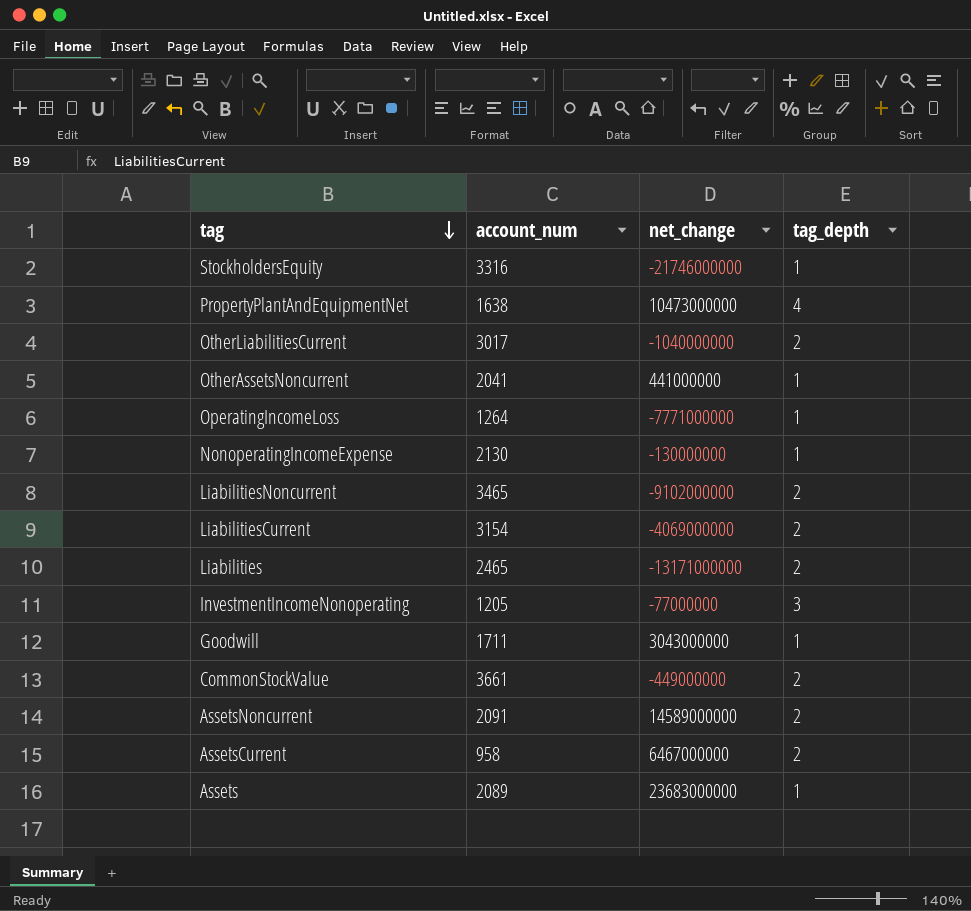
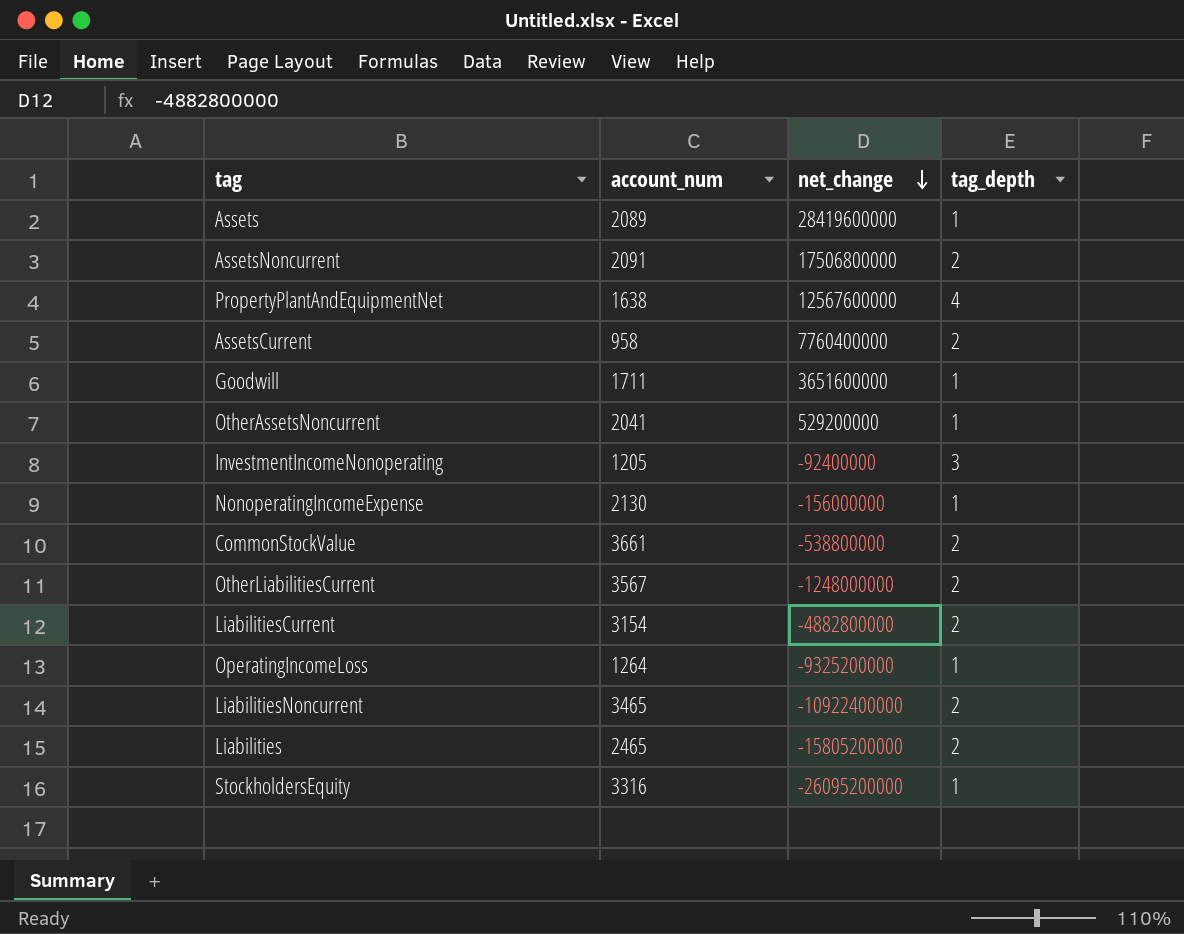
row order: tag descending -> net_change descending
Assets | net_change: 23683000000 -> 28419600000
AssetsNoncurrent | net_change: 14589000000 -> 17506800000
PropertyPlantAndEquipmentNet | net_change: 10473000000 -> 12567600000
AssetsCurrent | net_change: 6467000000 -> 7760400000
Goodwill | net_change: 3043000000 -> 3651600000
OtherAssetsNoncurrent | net_change: 441000000 -> 529200000
InvestmentIncomeNonoperating | net_change: -77000000 -> -92400000
NonoperatingIncomeExpense | net_change: -130000000 -> -156000000
CommonStockValue | net_change: -449000000 -> -538800000
OtherLiabilitiesCurrent | account_num: 3017 -> 3567
OtherLiabilitiesCurrent | net_change: -1040000000 -> -1248000000
LiabilitiesCurrent | net_change: -4069000000 -> -4882800000
OperatingIncomeLoss | net_change: -7771000000 -> -9325200000
LiabilitiesNoncurrent | net_change: -9102000000 -> -10922400000
Liabilities | net_change: -13171000000 -> -15805200000
StockholdersEquity | net_change: -21746000000 -> -26095200000

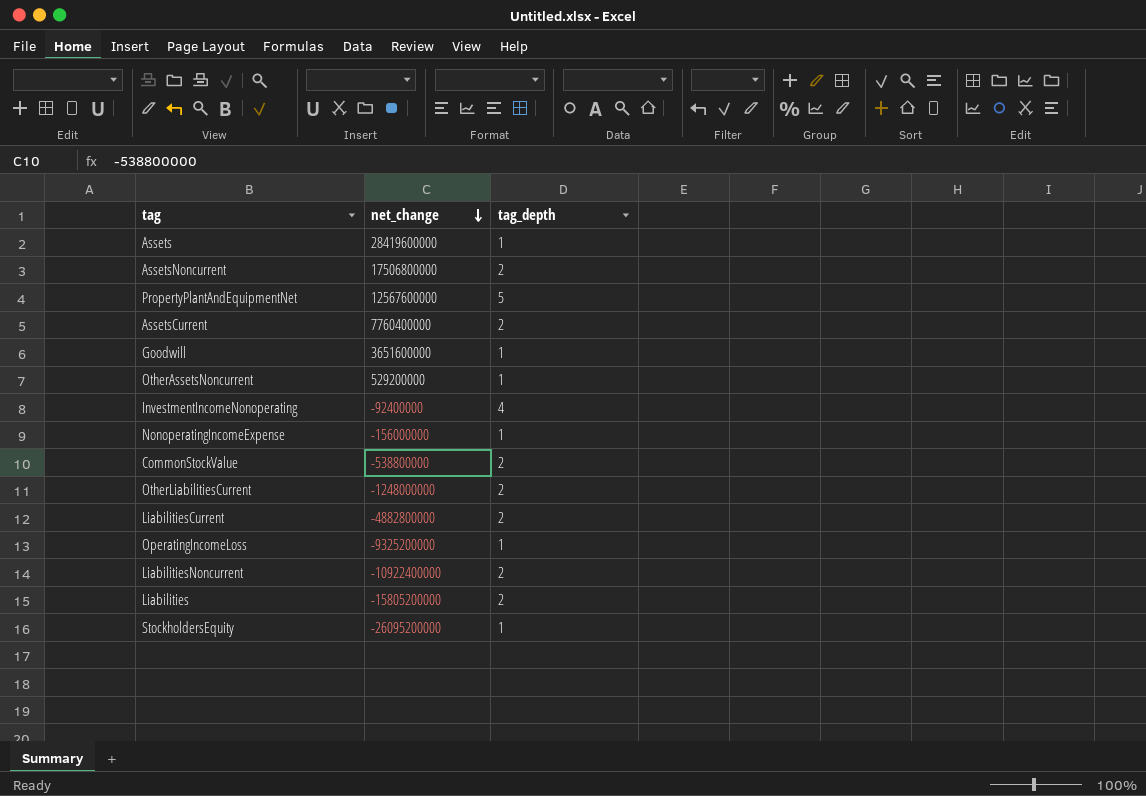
column account_num | position: 2 -> none
PropertyPlantAndEquipmentNet | tag_depth: 4 -> 5
InvestmentIncomeNonoperating | tag_depth: 3 -> 4

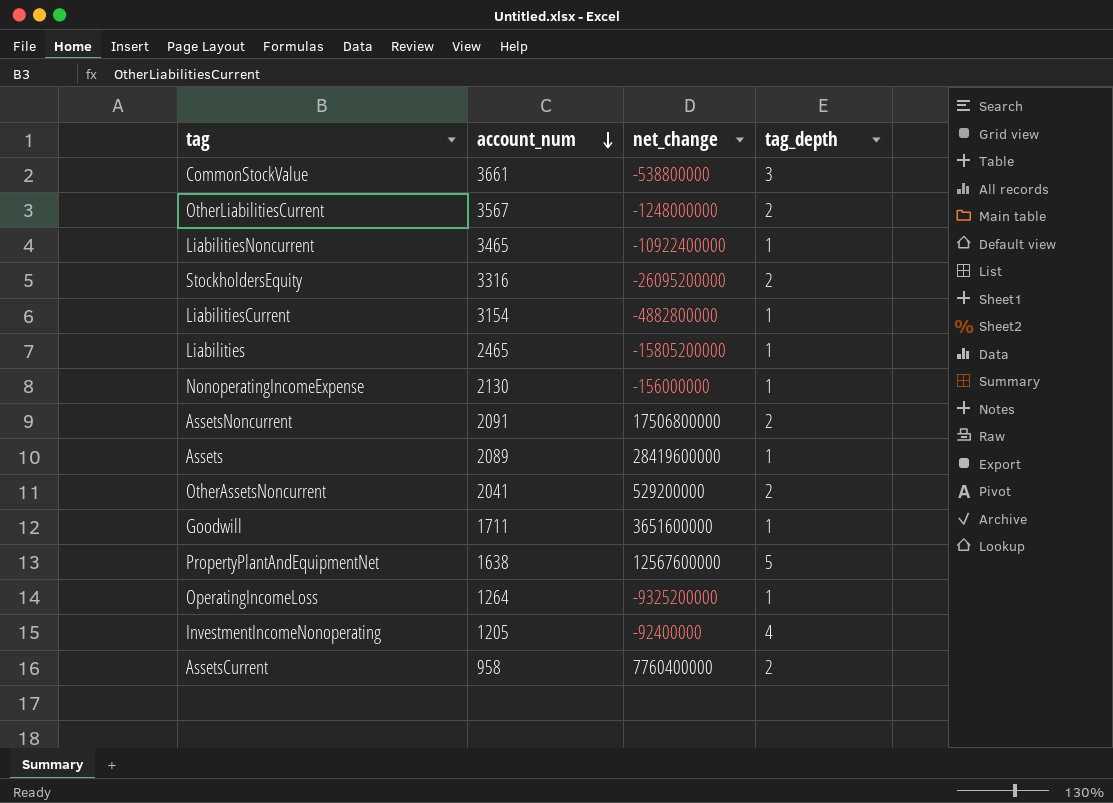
row order: net_change descending -> account_num descending
column account_num | position: none -> 2
CommonStockValue | tag_depth: 2 -> 3
LiabilitiesNoncurrent | tag_depth: 2 -> 1
StockholdersEquity | tag_depth: 1 -> 2
LiabilitiesCurrent | tag_depth: 2 -> 1
Liabilities | tag_depth: 2 -> 1
OtherAssetsNoncurrent | tag_depth: 1 -> 2

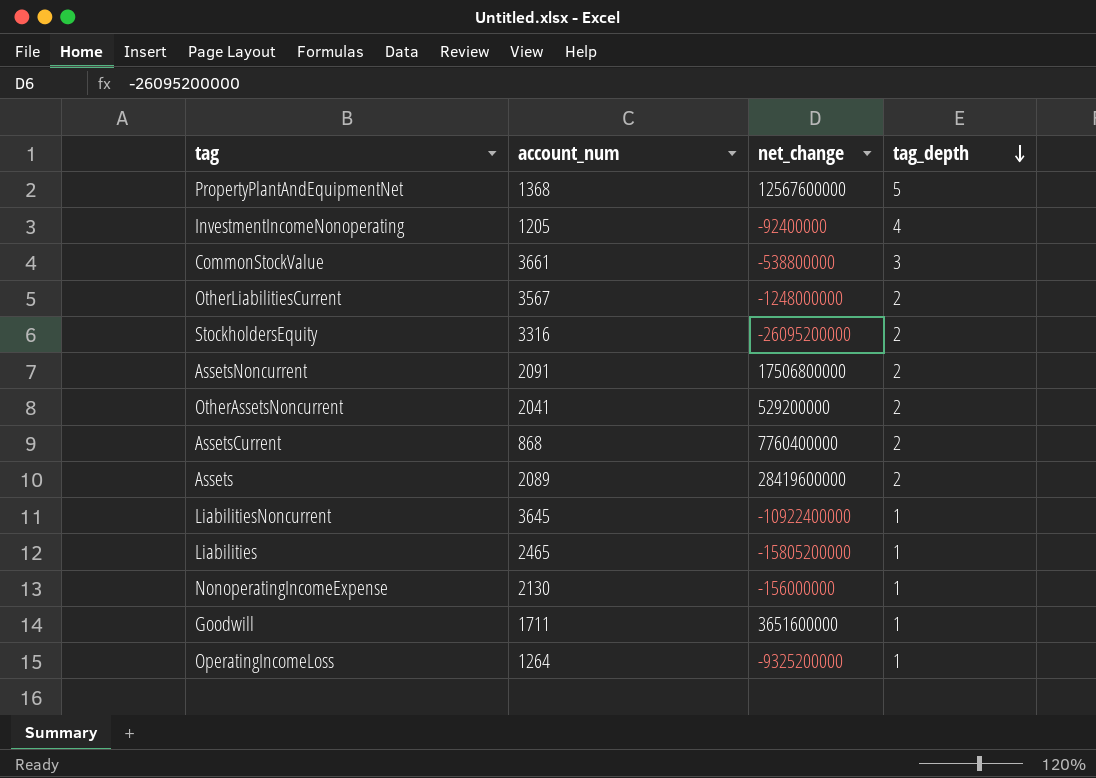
row order: account_num descending -> tag_depth descending
row LiabilitiesCurrent: 3154 | -4882800000 | 1 -> none
PropertyPlantAndEquipmentNet | account_num: 1638 -> 1368
AssetsCurrent | account_num: 958 -> 868
Assets | tag_depth: 1 -> 2
LiabilitiesNoncurrent | account_num: 3465 -> 3645

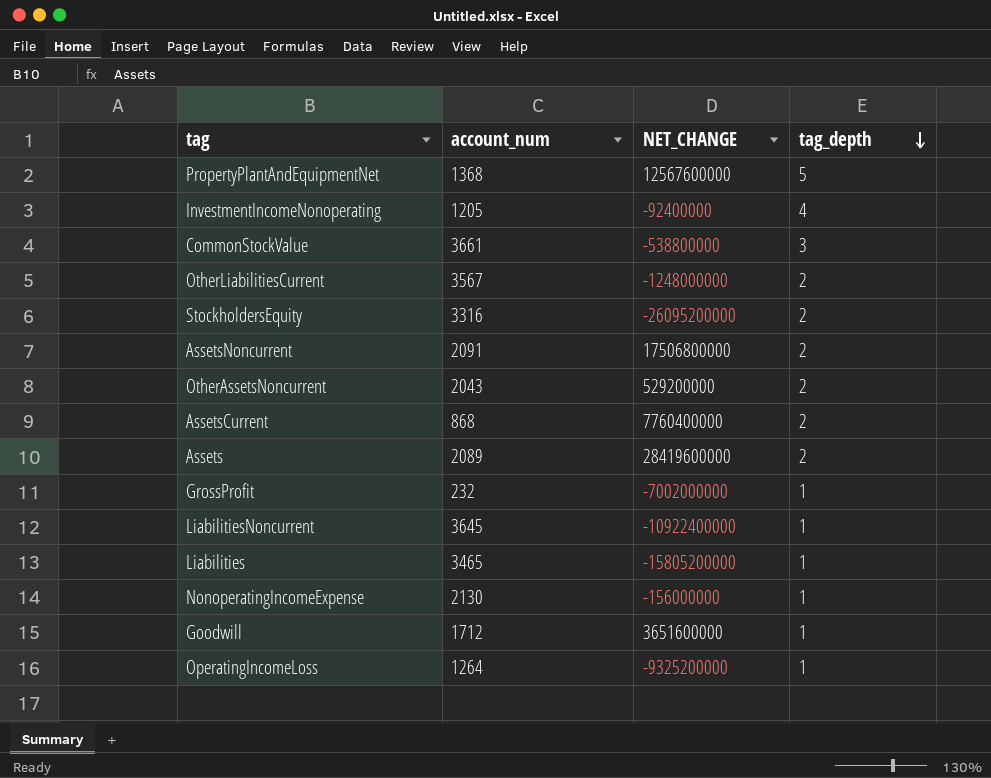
column name: net_change -> NET_CHANGE
OtherAssetsNoncurrent | account_num: 2041 -> 2043
row GrossProfit: none -> 232 | -7002000000 | 1
Liabilities | account_num: 2465 -> 3465
Goodwill | account_num: 1711 -> 1712

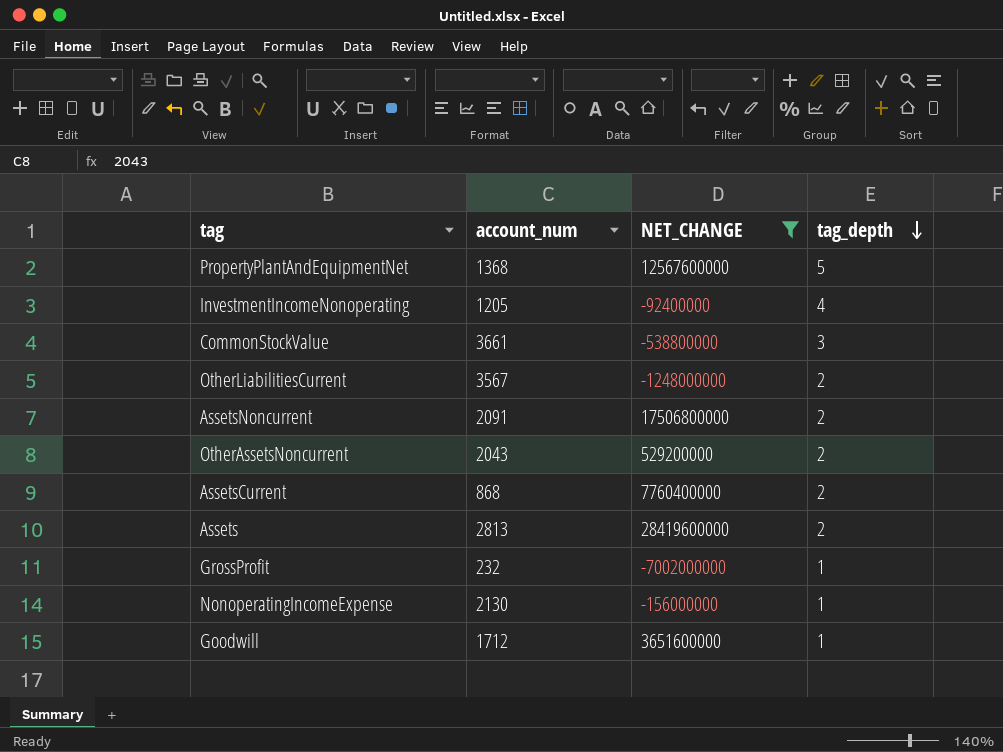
filter: none -> NET_CHANGE >= -7002000000
Assets | account_num: 2089 -> 2813

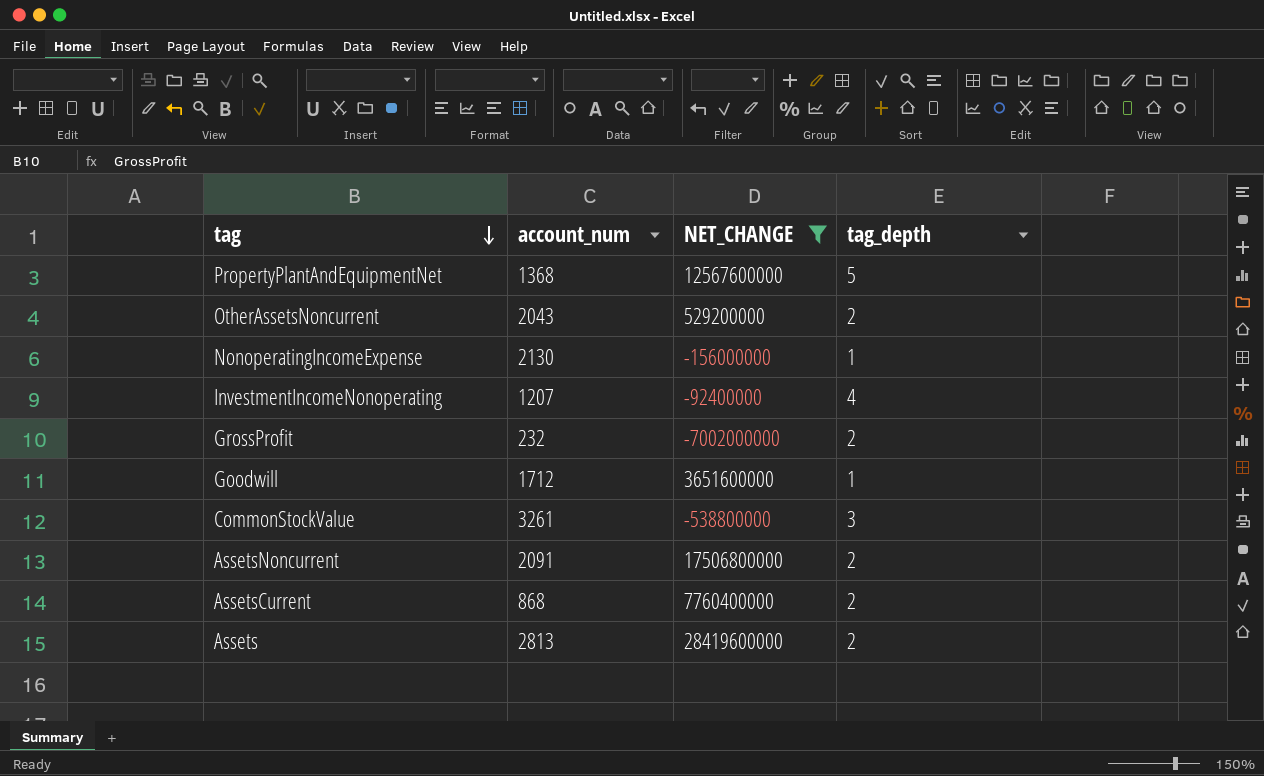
row order: tag_depth descending -> tag descending
row OtherLiabilitiesCurrent: 3567 | -1248000000 | 2 -> none
InvestmentIncomeNonoperating | account_num: 1205 -> 1207
GrossProfit | tag_depth: 1 -> 2
CommonStockValue | account_num: 3661 -> 3261

